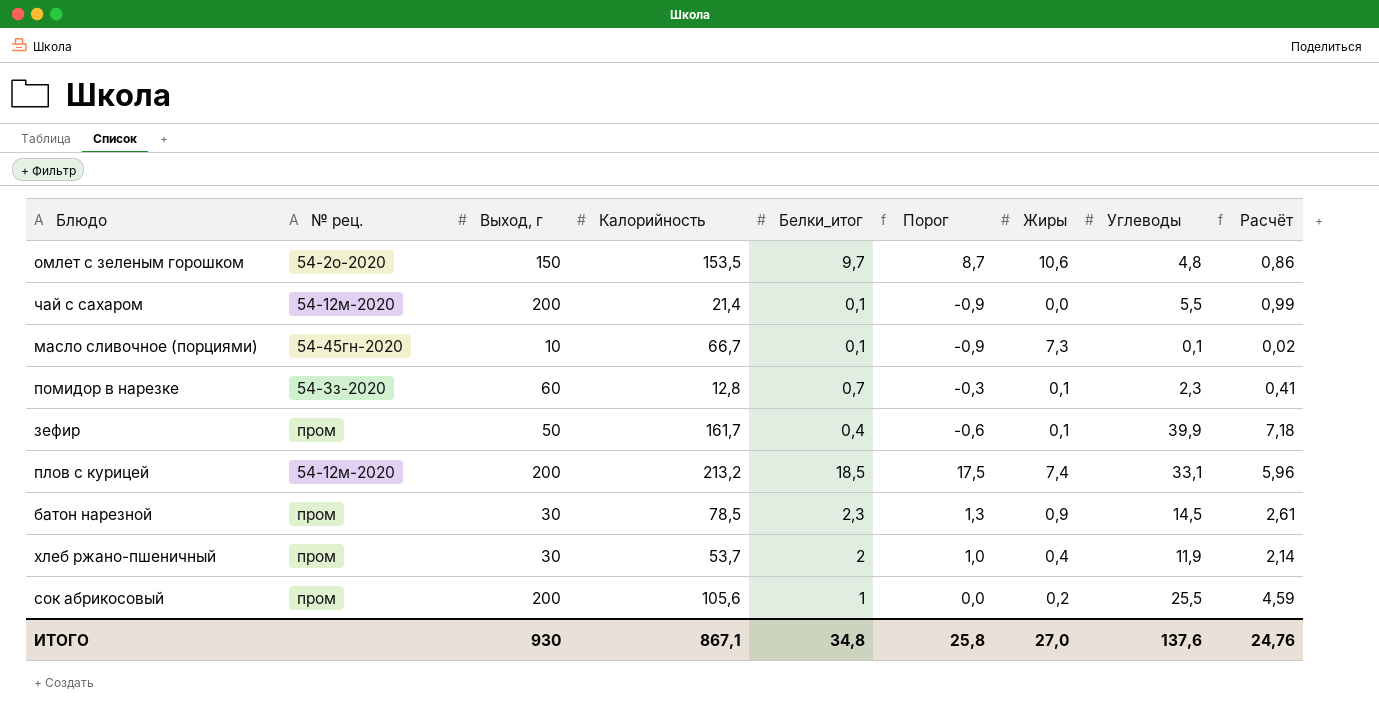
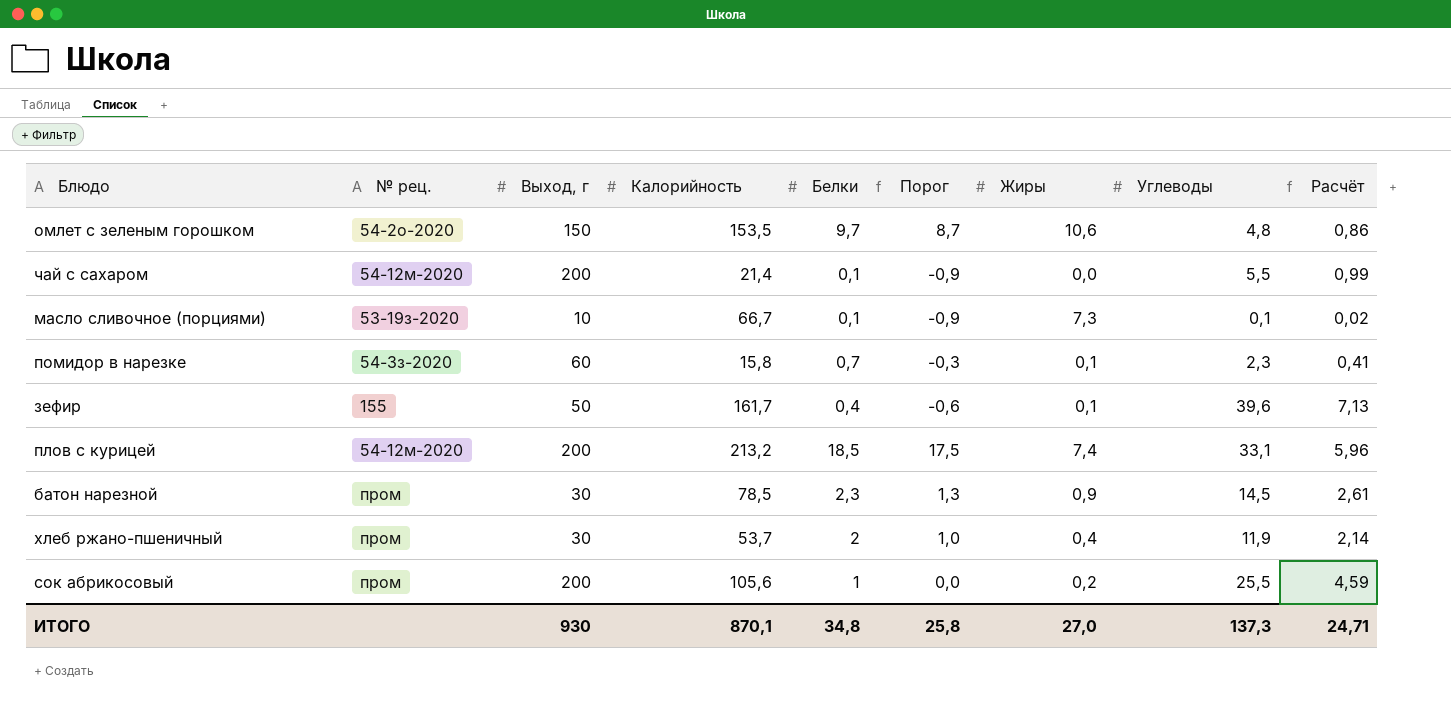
column name: Белки_итог -> Белки
масло сливочное (порциями) | № рец.: 54-45гн-2020 -> 53-19з-2020
помидор в нарезке | Калорийность: 12,8 -> 15,8
зефир | № рец.: пром -> 155
зефир | Углеводы: 39,9 -> 39,6
зефир | Расчёт: 7,18 -> 7,13
ИТОГО | Калорийность: 867,1 -> 870,1
ИТОГО | Углеводы: 137,6 -> 137,3
ИТОГО | Расчёт: 24,76 -> 24,71

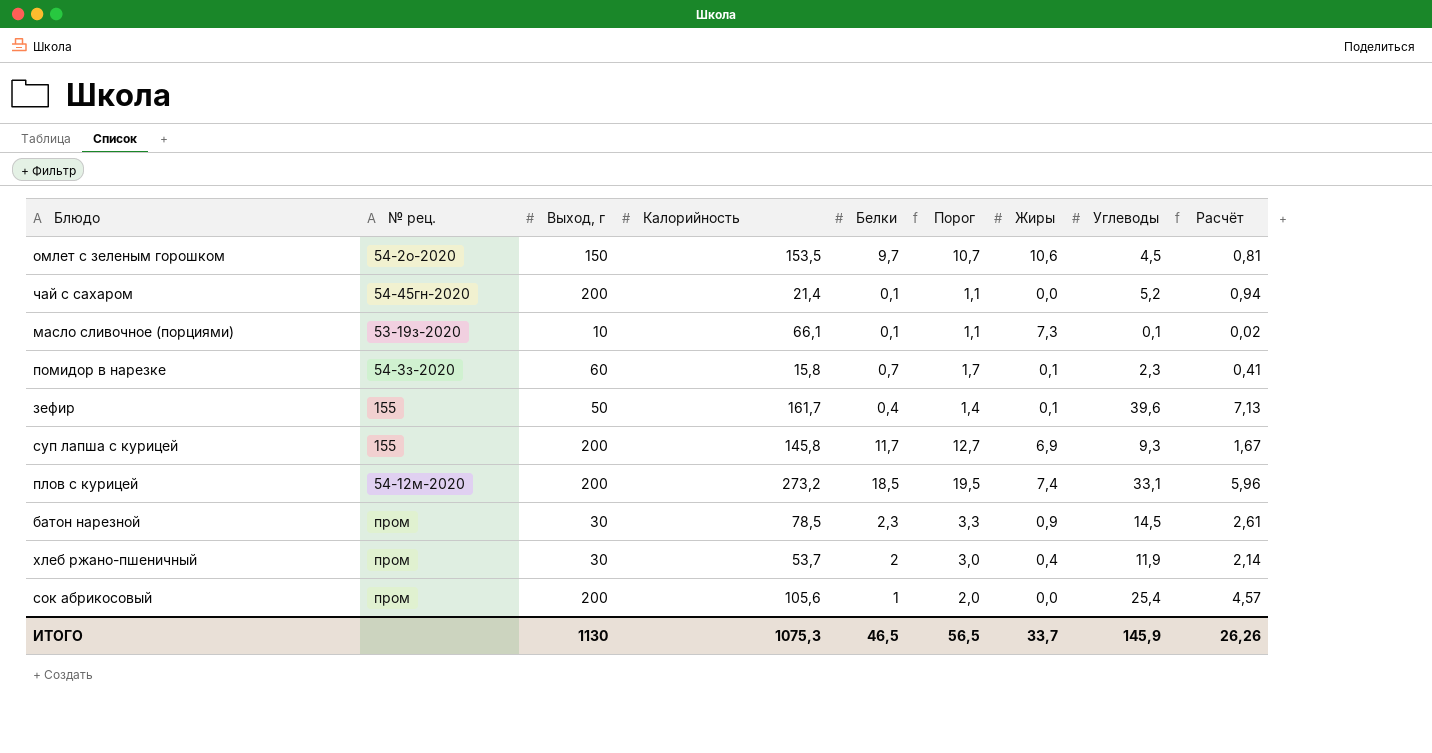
column Порог | formula: [Белки] - 1 -> [Белки] + 1
омлет с зеленым горошком | Углеводы: 4,8 -> 4,5
омлет с зеленым горошком | Расчёт: 0,86 -> 0,81
чай с сахаром | № рец.: 54-12м-2020 -> 54-45гн-2020
чай с сахаром | Углеводы: 5,5 -> 5,2
чай с сахаром | Расчёт: 0,99 -> 0,94
масло сливочное (порциями) | Калорийность: 66,7 -> 66,1
row суп лапша с курицей: none -> 155 | 200 | 145,8 | 11,7 | 12,7 | 6,9 | 9,3 | 1,67
плов с курицей | Калорийность: 213,2 -> 273,2
сок абрикосовый | Жиры: 0,2 -> 0,0
сок абрикосовый | Углеводы: 25,5 -> 25,4
сок абрикосовый | Расчёт: 4,59 -> 4,57
ИТОГО | Выход, г: 930 -> 1130
ИТОГО | Калорийность: 870,1 -> 1075,3
ИТОГО | Белки: 34,8 -> 46,5
ИТОГО | Порог: 25,8 -> 56,5
ИТОГО | Жиры: 27,0 -> 33,7
ИТОГО | Углеводы: 137,3 -> 145,9
ИТОГО | Расчёт: 24,71 -> 26,26

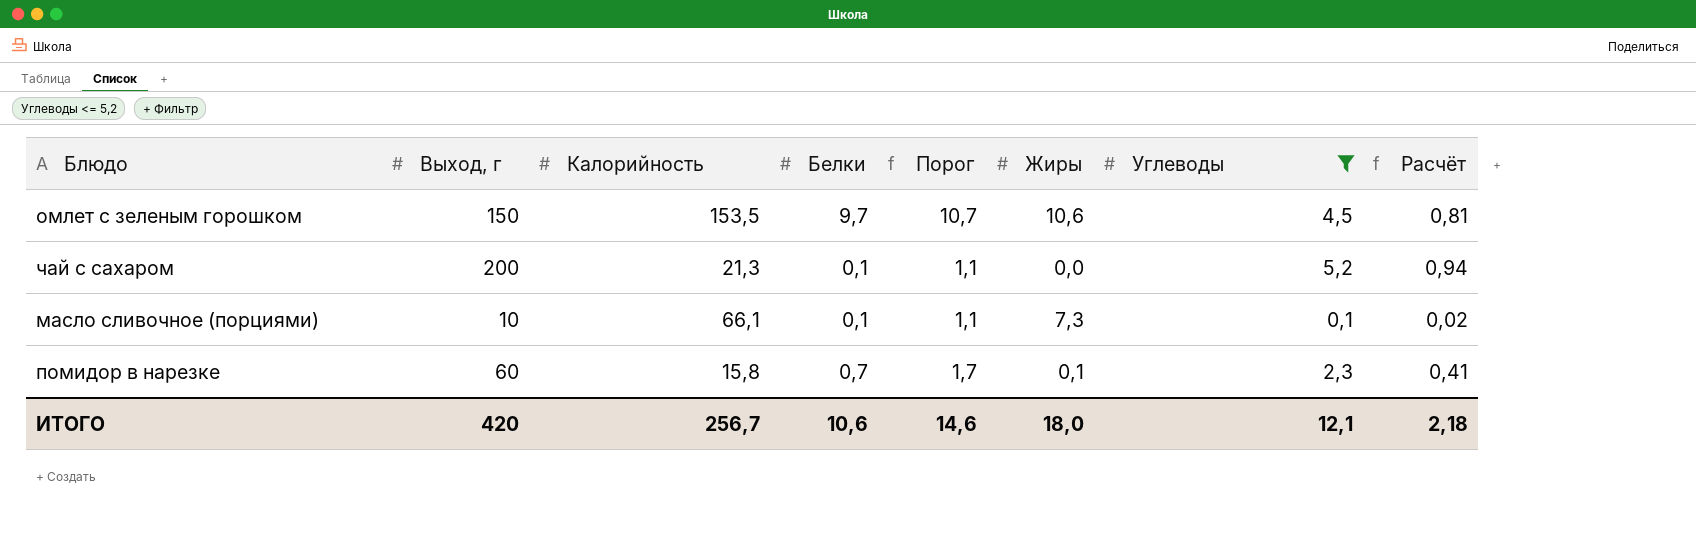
filter: none -> Углеводы <= 5,2
column № рец. | position: 2 -> none
чай с сахаром | Калорийность: 21,4 -> 21,3
ИТОГО | Выход, г: 1130 -> 420
ИТОГО | Калорийность: 1075,3 -> 256,7
ИТОГО | Белки: 46,5 -> 10,6
ИТОГО | Порог: 56,5 -> 14,6
ИТОГО | Жиры: 33,7 -> 18,0
ИТОГО | Углеводы: 145,9 -> 12,1
ИТОГО | Расчёт: 26,26 -> 2,18

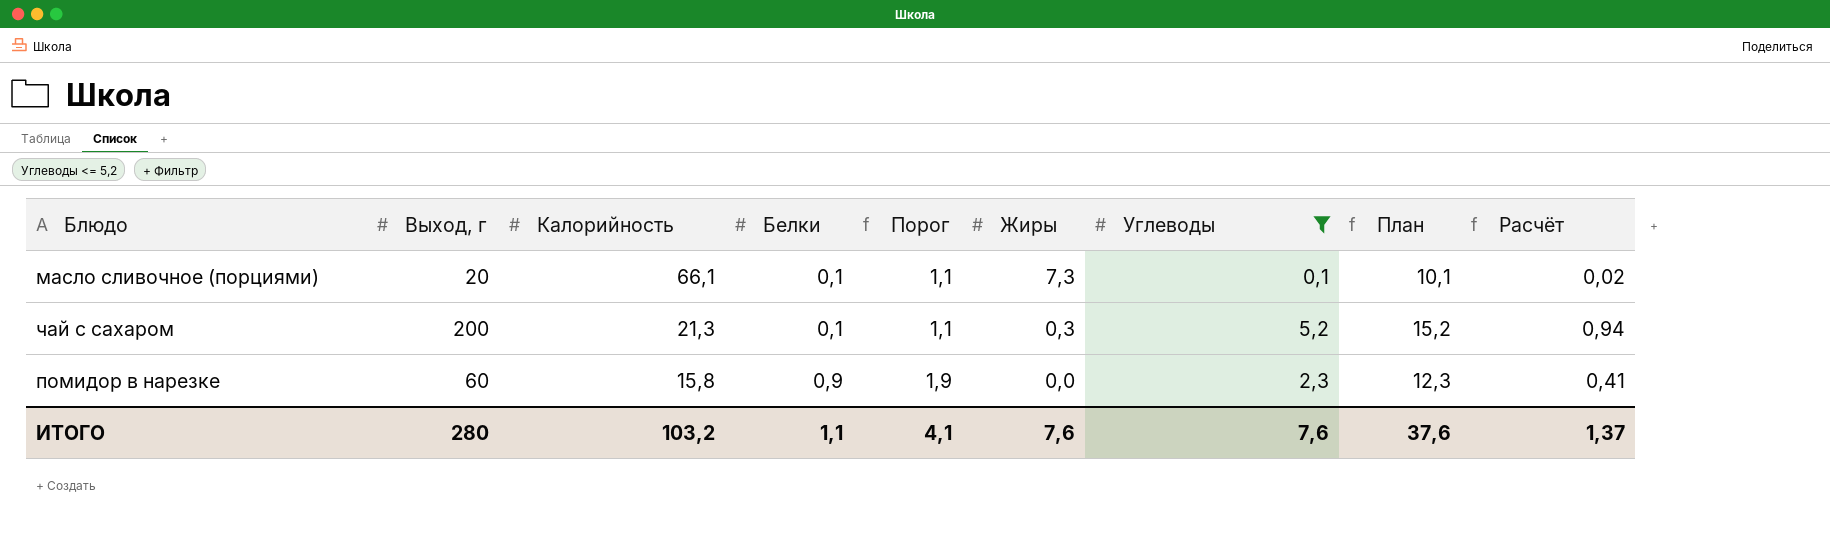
row order: none -> Калорийность descending
column План | formula: none -> [Углеводы] + 10
row омлет с зеленым горошком: 150 | 153,5 | 9,7 | 10,7 | 10,6 | 4,5 | 0,81 -> none
масло сливочное (порциями) | Выход, г: 10 -> 20
чай с сахаром | Жиры: 0,0 -> 0,3
помидор в нарезке | Белки: 0,7 -> 0,9
помидор в нарезке | Порог: 1,7 -> 1,9
помидор в нарезке | Жиры: 0,1 -> 0,0
ИТОГО | Выход, г: 420 -> 280
ИТОГО | Калорийность: 256,7 -> 103,2
ИТОГО | Белки: 10,6 -> 1,1
ИТОГО | Порог: 14,6 -> 4,1
ИТОГО | Жиры: 18,0 -> 7,6
ИТОГО | Углеводы: 12,1 -> 7,6
ИТОГО | Расчёт: 2,18 -> 1,37

